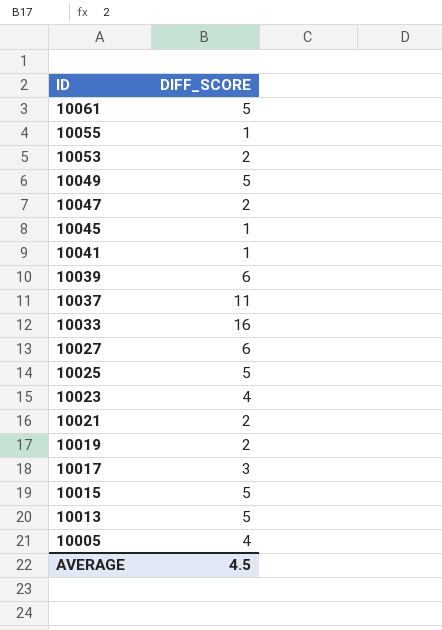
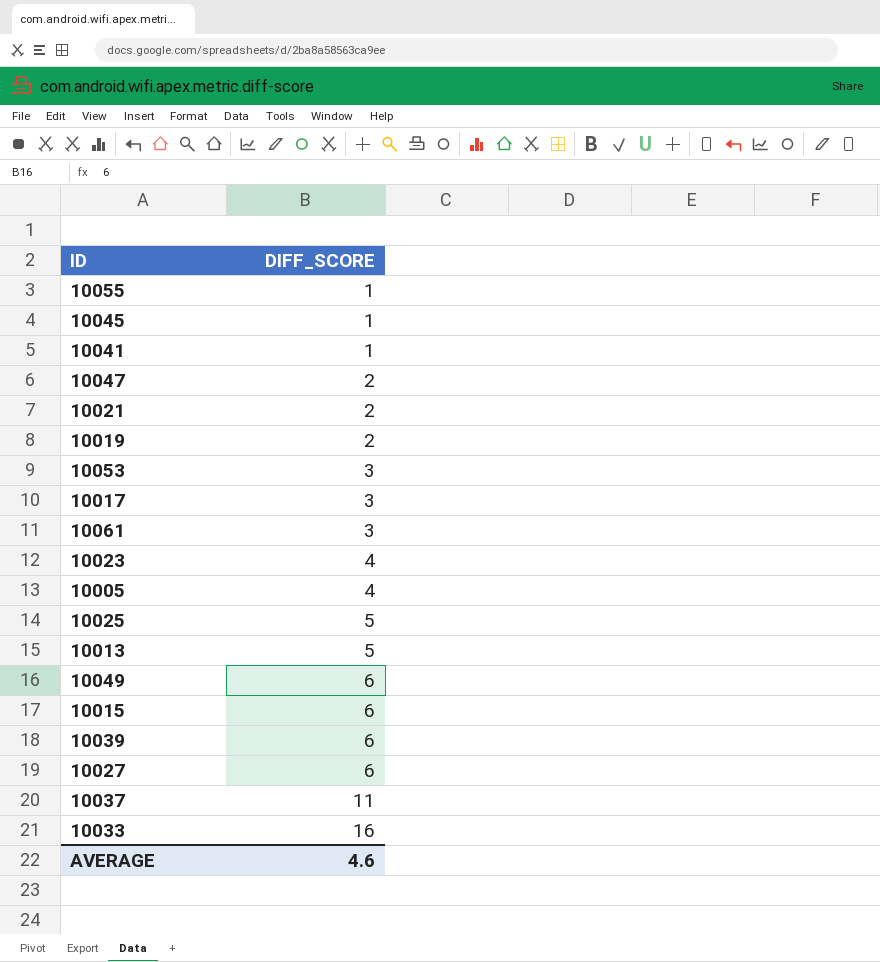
row order: ID descending -> DIFF_SCORE ascending
10053 | DIFF_SCORE: 2 -> 3
10061 | DIFF_SCORE: 5 -> 3
10049 | DIFF_SCORE: 5 -> 6
10015 | DIFF_SCORE: 5 -> 6
AVERAGE | DIFF_SCORE: 4.5 -> 4.6

